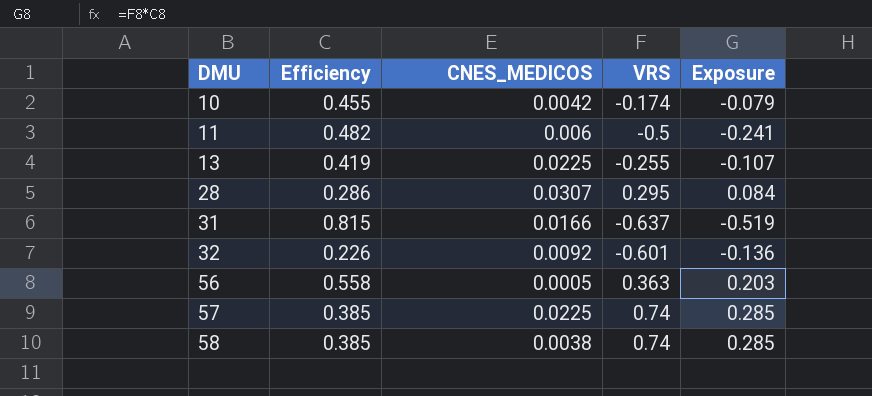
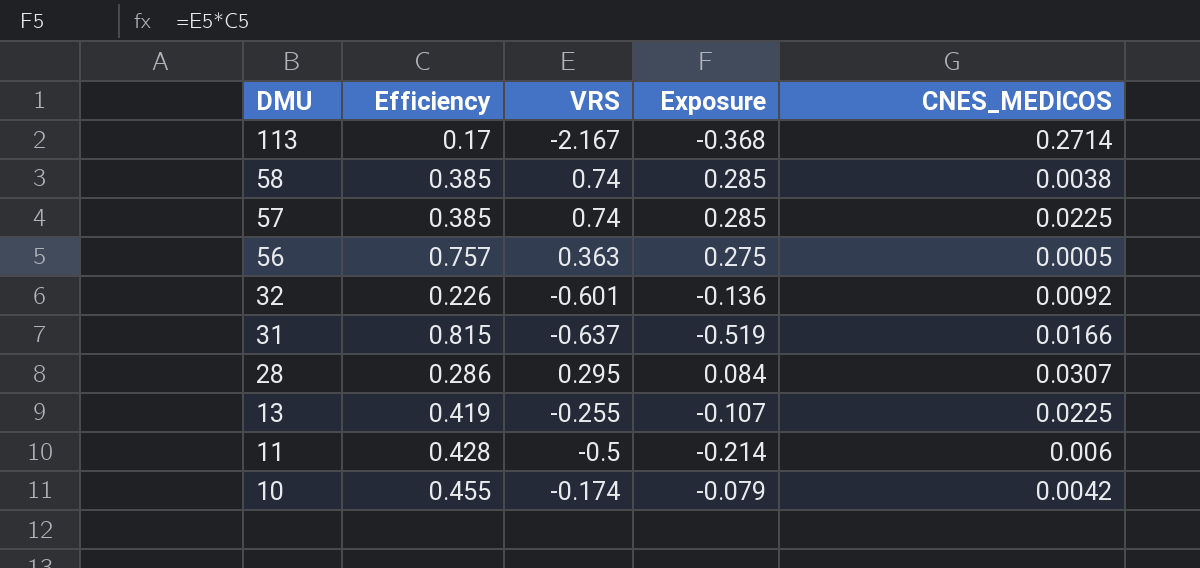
row order: DMU ascending -> DMU descending
column CNES_MEDICOS | position: 3 -> 5
row 113: none -> 0.17 | -2.167 | -0.368 | 0.2714
56 | Efficiency: 0.558 -> 0.757
56 | Exposure: 0.203 -> 0.275
11 | Efficiency: 0.482 -> 0.428
11 | Exposure: -0.241 -> -0.214

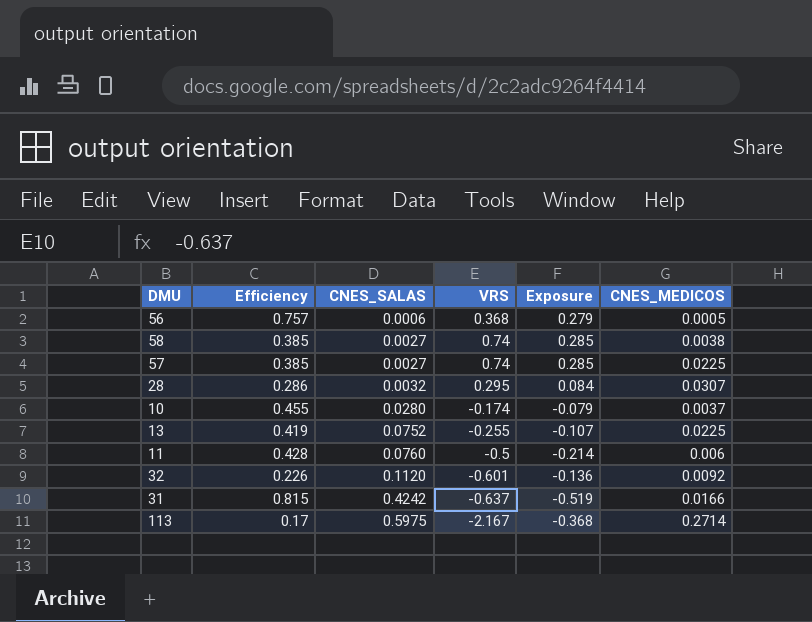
row order: DMU descending -> CNES_SALAS ascending
column CNES_SALAS | position: none -> 3
56 | VRS: 0.363 -> 0.368
56 | Exposure: 0.275 -> 0.279
10 | CNES_MEDICOS: 0.0042 -> 0.0037

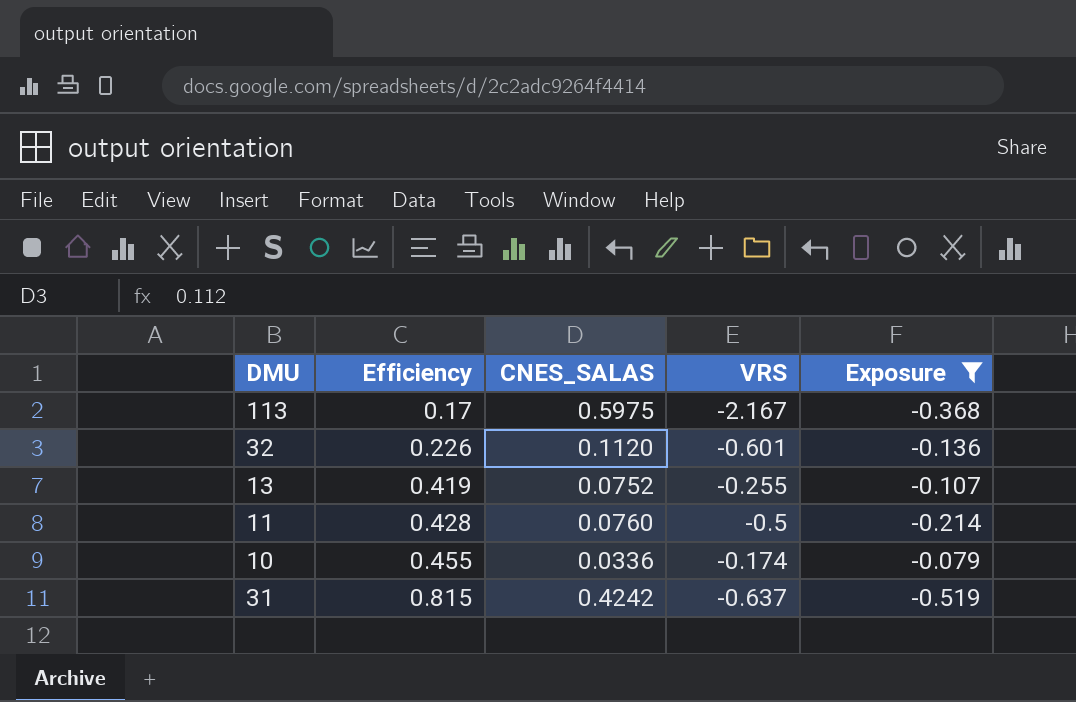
filter: none -> Exposure <= -0.079
row order: CNES_SALAS ascending -> Efficiency ascending
column CNES_MEDICOS | position: 6 -> none
10 | CNES_SALAS: 0.0280 -> 0.0336

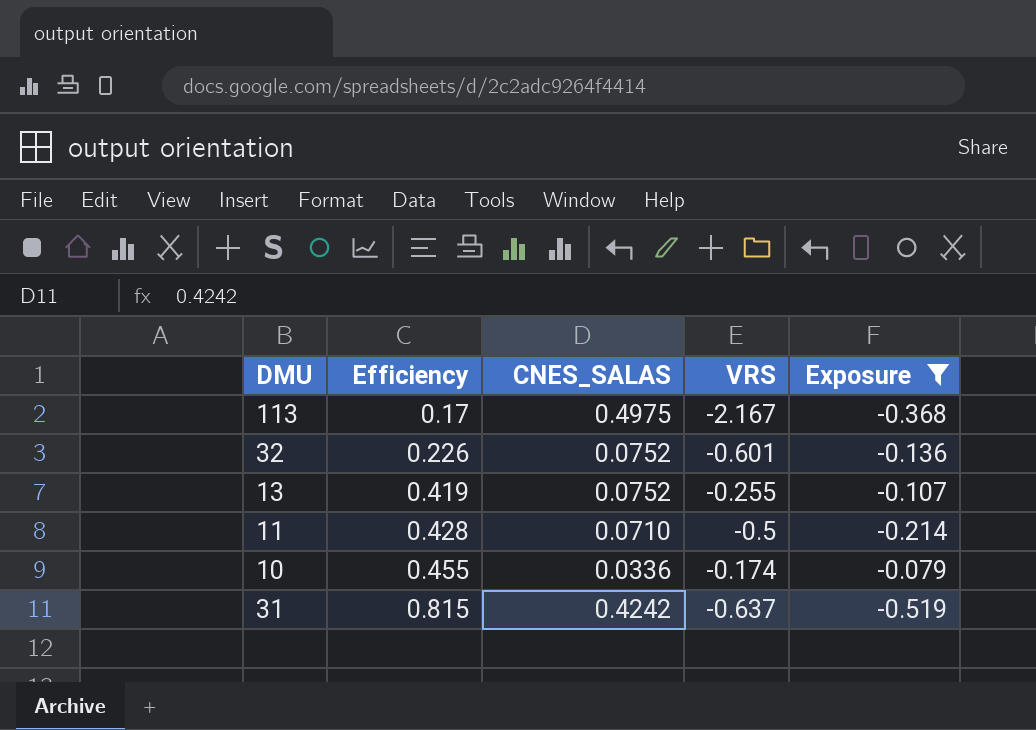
113 | CNES_SALAS: 0.5975 -> 0.4975
32 | CNES_SALAS: 0.1120 -> 0.0752
11 | CNES_SALAS: 0.0760 -> 0.0710

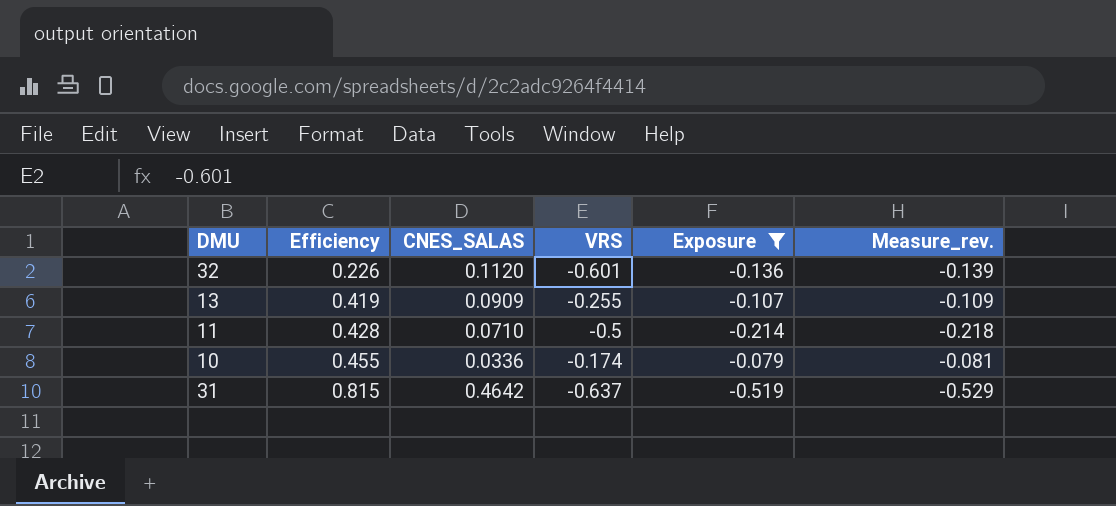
column Measure_rev. | formula: none -> [Exposure] * 1.02
row 113: 0.17 | 0.4975 | -2.167 | -0.368 -> none
32 | CNES_SALAS: 0.0752 -> 0.1120
13 | CNES_SALAS: 0.0752 -> 0.0909
31 | CNES_SALAS: 0.4242 -> 0.4642

